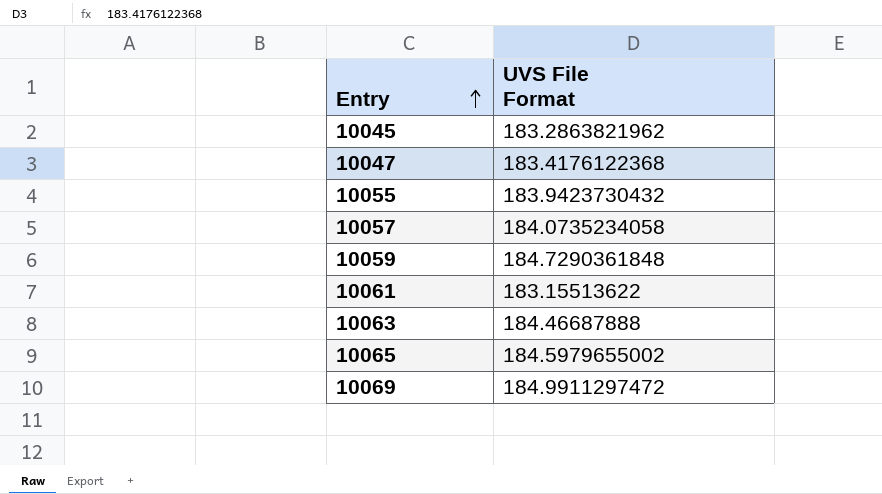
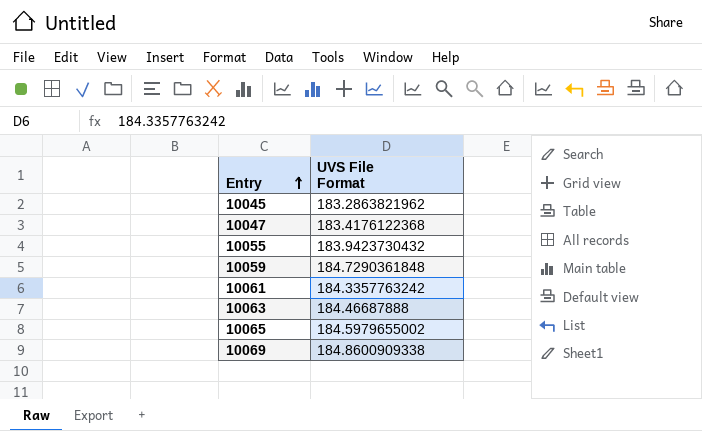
row 10057: 184.0735234058 -> none
10061 | UVS File Format: 183.15513622 -> 184.3357763242
10069 | UVS File Format: 184.9911297472 -> 184.8600909338

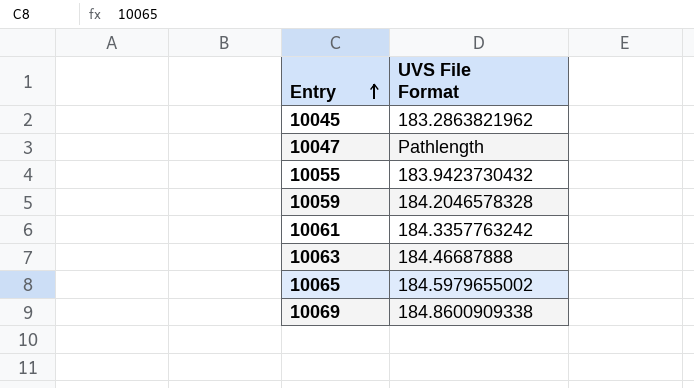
10047 | UVS File Format: 183.4176122368 -> Pathlength
10059 | UVS File Format: 184.7290361848 -> 184.2046578328

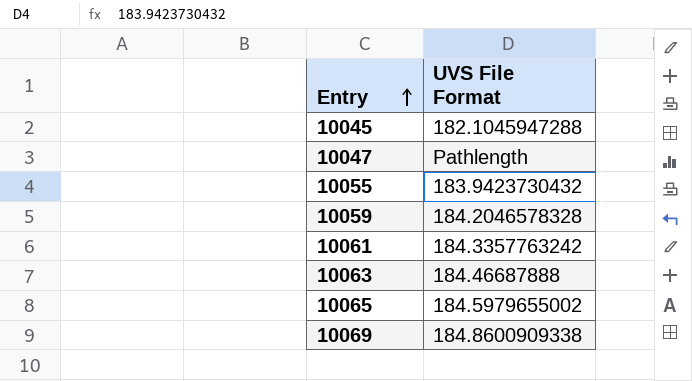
10045 | UVS File Format: 183.2863821962 -> 182.1045947288

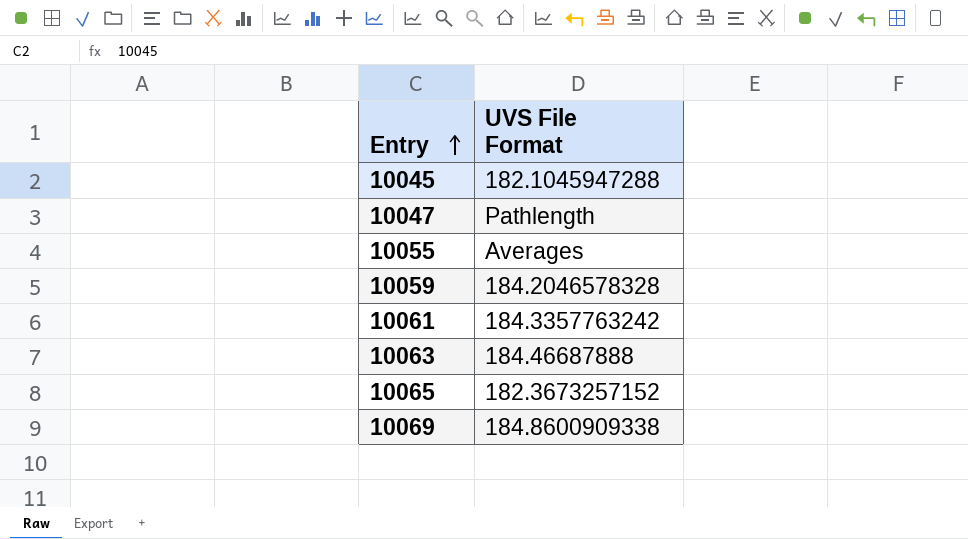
10055 | UVS File Format: 183.9423730432 -> Averages
10065 | UVS File Format: 184.5979655002 -> 182.3673257152

